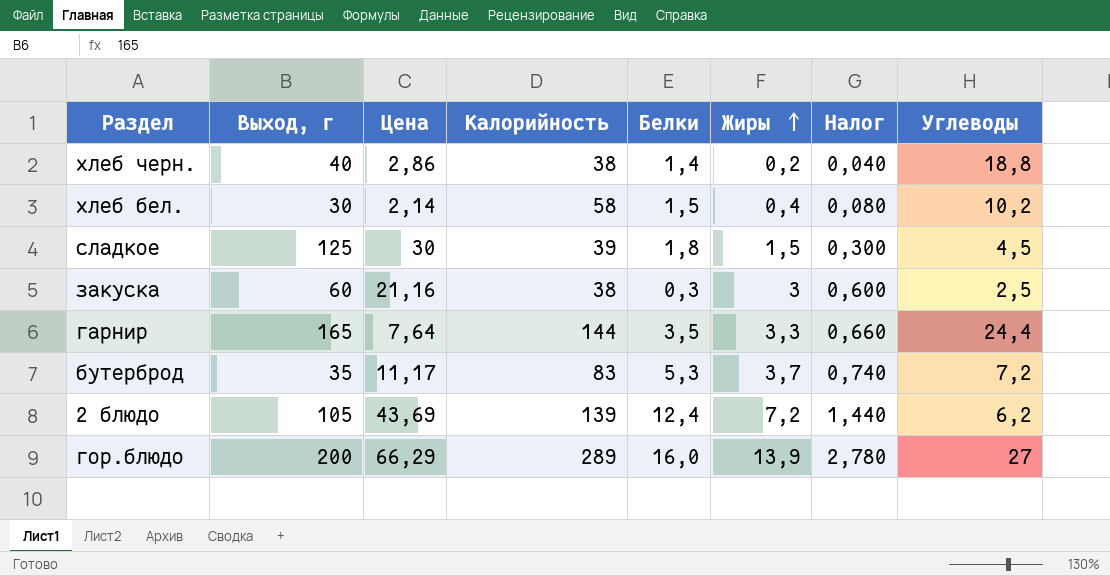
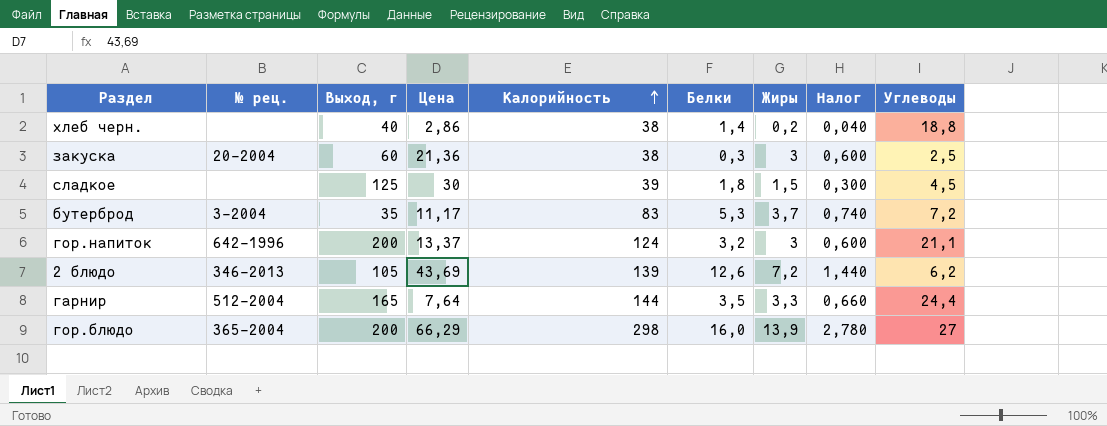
row order: Жиры ascending -> Калорийность ascending
column № рец. | position: none -> 2
row хлеб бел.: 30 | 2,14 | 58 | 1,5 | 0,4 | 0,080 | 10,2 -> none
закуска | Цена: 21,16 -> 21,36
row гор.напиток: none -> 642-1996 | 200 | 13,37 | 124 | 3,2 | 3 | 0,600 | 21,1
2 блюдо | Белки: 12,4 -> 12,6
гор.блюдо | Калорийность: 289 -> 298

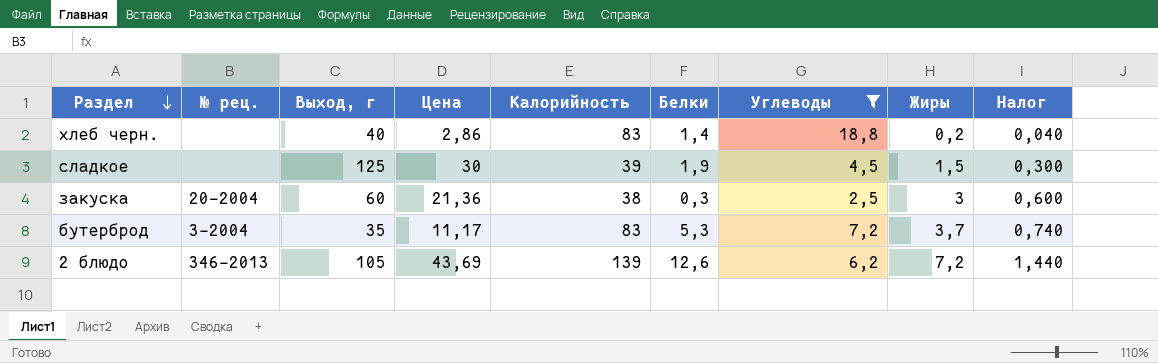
filter: none -> Углеводы <= 18,8
row order: Калорийность ascending -> Раздел descending
column Углеводы | position: 9 -> 7
хлеб черн. | Калорийность: 38 -> 83
сладкое | Белки: 1,8 -> 1,9

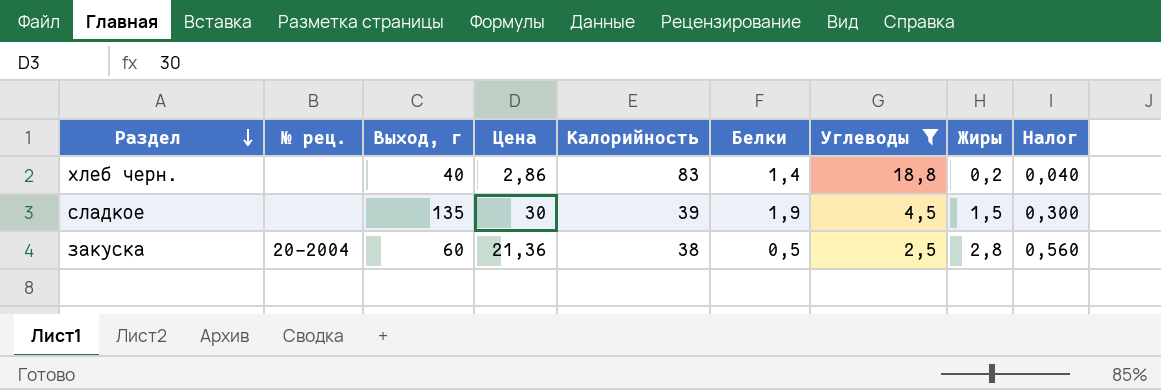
row бутерброд: 3-2004 | 35 | 11,17 | 83 | 5,3 | 7,2 | 3,7 | 0,740 -> none
row 2 блюдо: 346-2013 | 105 | 43,69 | 139 | 12,6 | 6,2 | 7,2 | 1,440 -> none
сладкое | Выход, г: 125 -> 135
закуска | Белки: 0,3 -> 0,5
закуска | Жиры: 3 -> 2,8
закуска | Налог: 0,600 -> 0,560

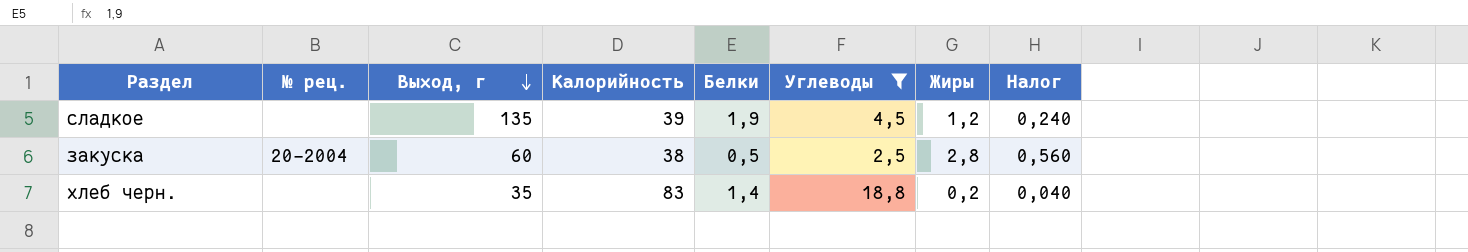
row order: Раздел descending -> Выход, г descending
column Цена | position: 4 -> none
сладкое | Жиры: 1,5 -> 1,2
сладкое | Налог: 0,300 -> 0,240
хлеб черн. | Выход, г: 40 -> 35

